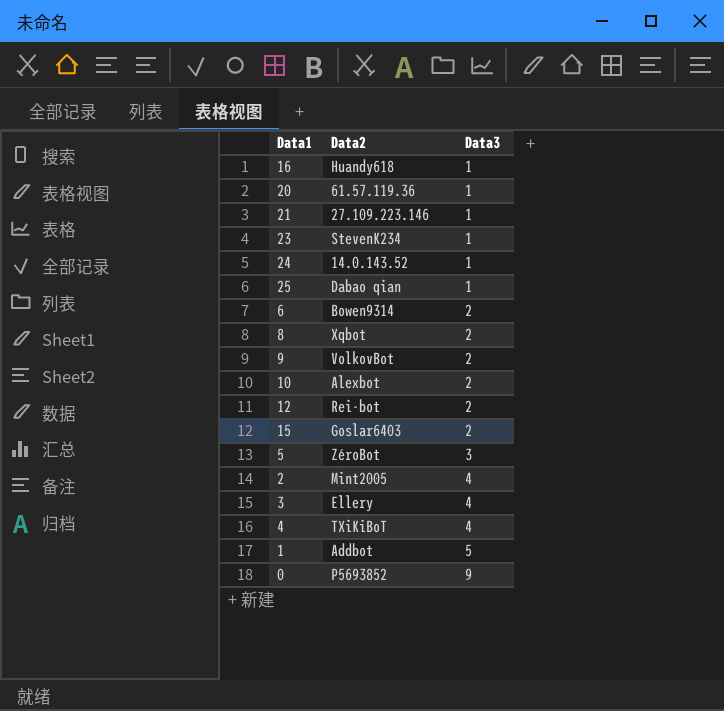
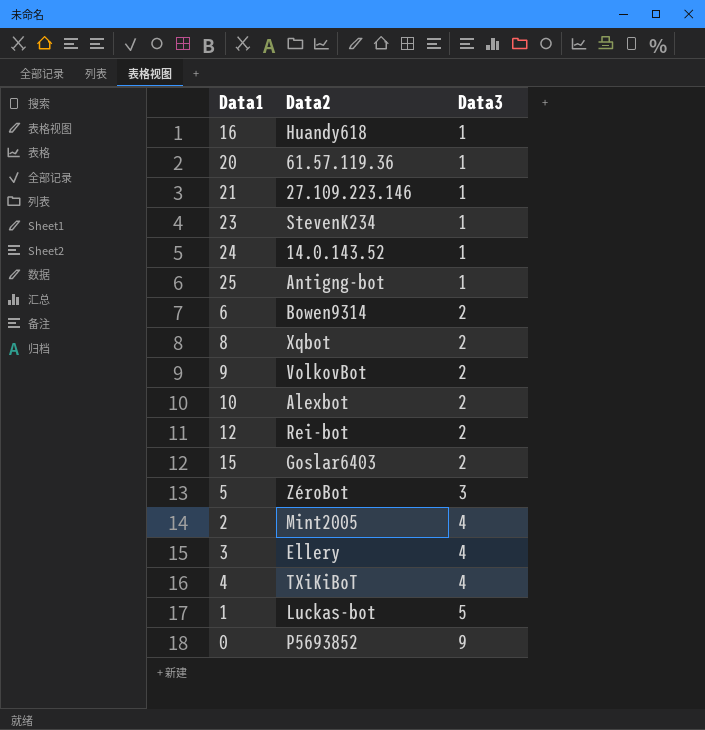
25 | Data2: Dabao qian -> Antigng-bot
1 | Data2: Addbot -> Luckas-bot

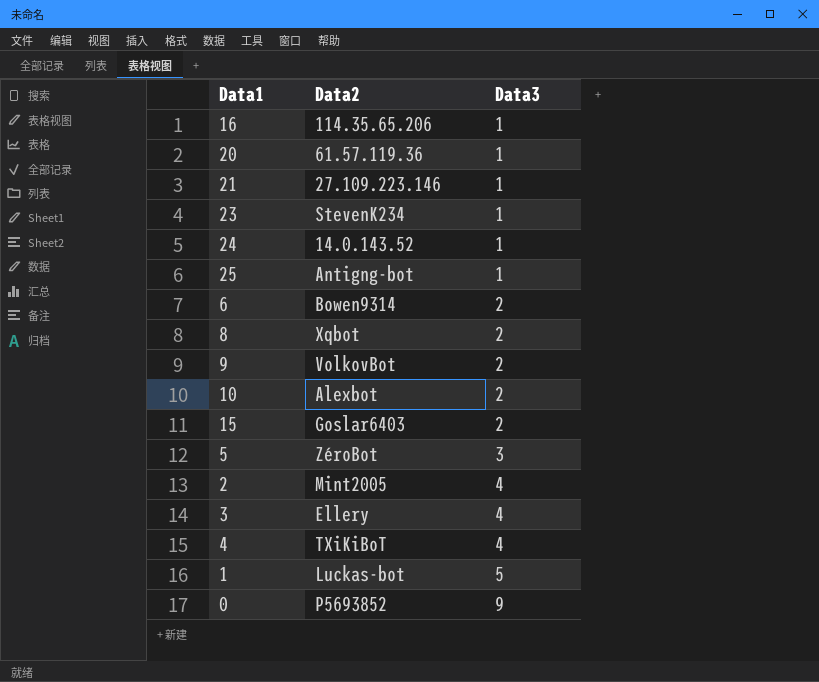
row 12: Rei-bot | 2 -> none
16 | Data2: Huandy618 -> 114.35.65.206

